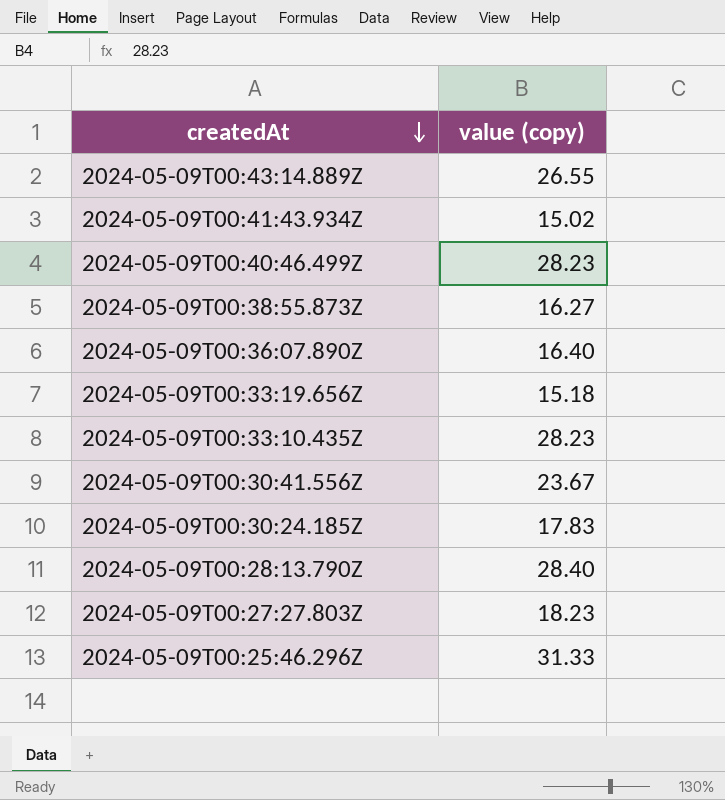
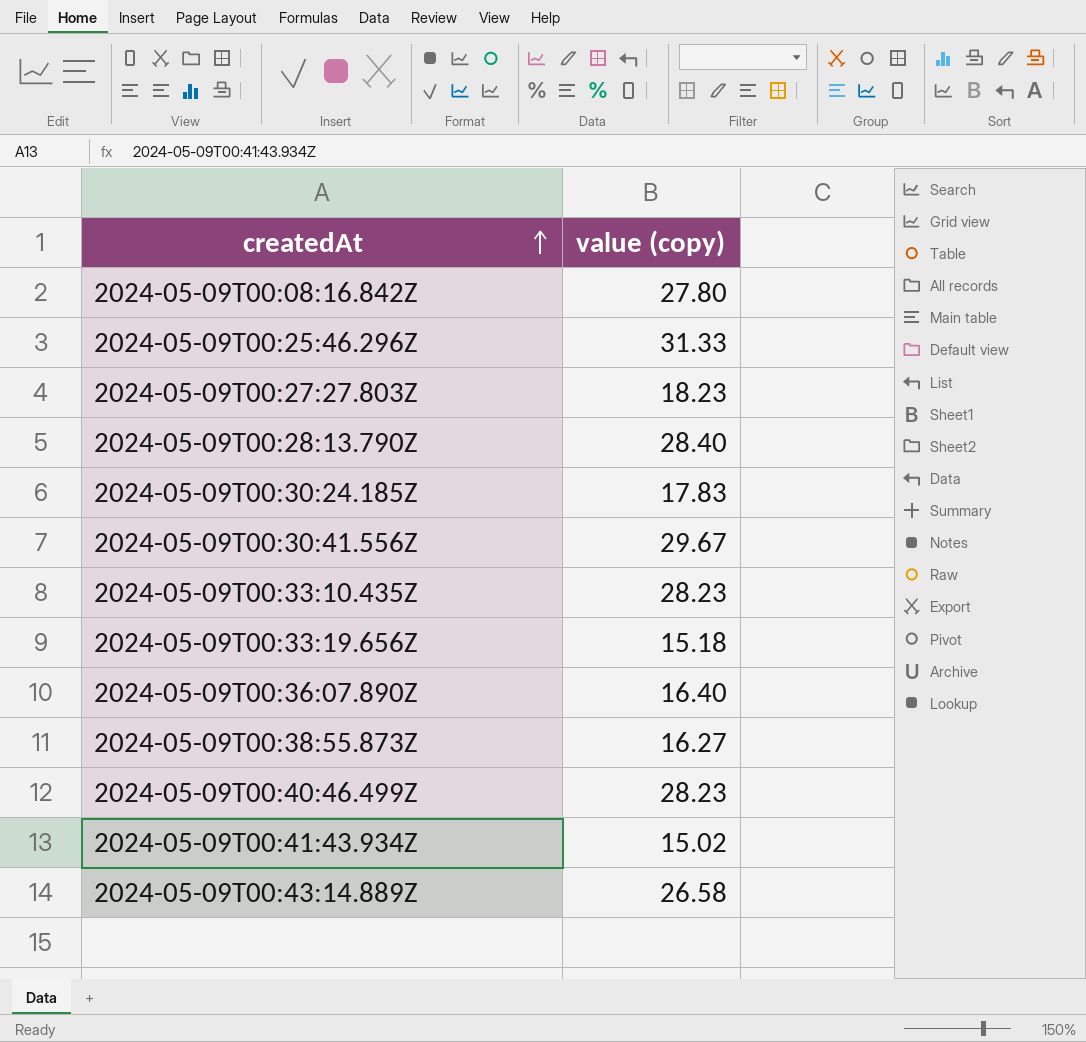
row order: createdAt descending -> createdAt ascending
row 2024-05-09T00:08:16.842Z: none -> 27.80
2024-05-09T00:30:41.556Z | value (copy): 23.67 -> 29.67
2024-05-09T00:43:14.889Z | value (copy): 26.55 -> 26.58

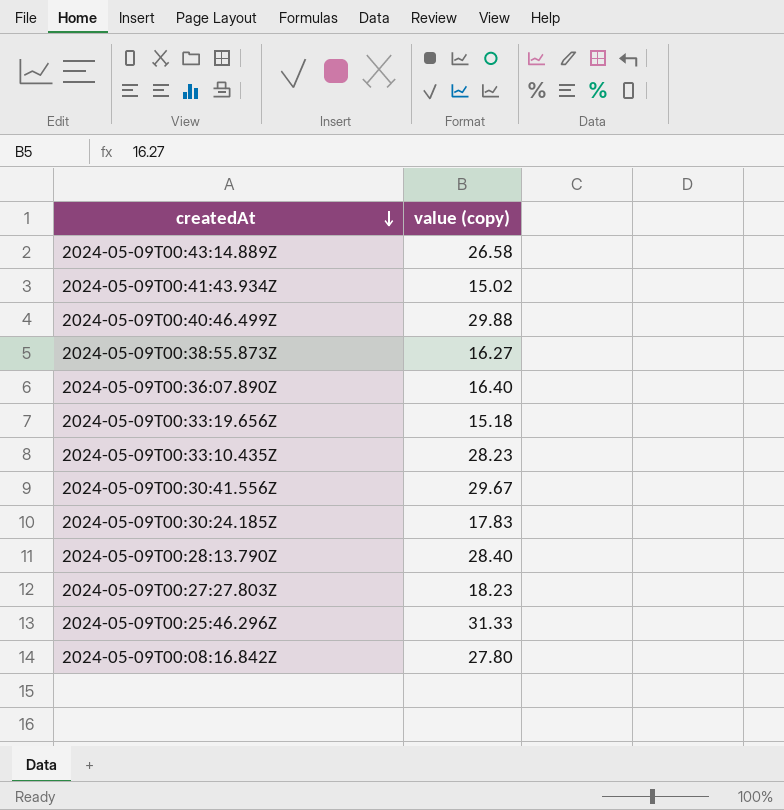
row order: createdAt ascending -> createdAt descending
2024-05-09T00:40:46.499Z | value (copy): 28.23 -> 29.88

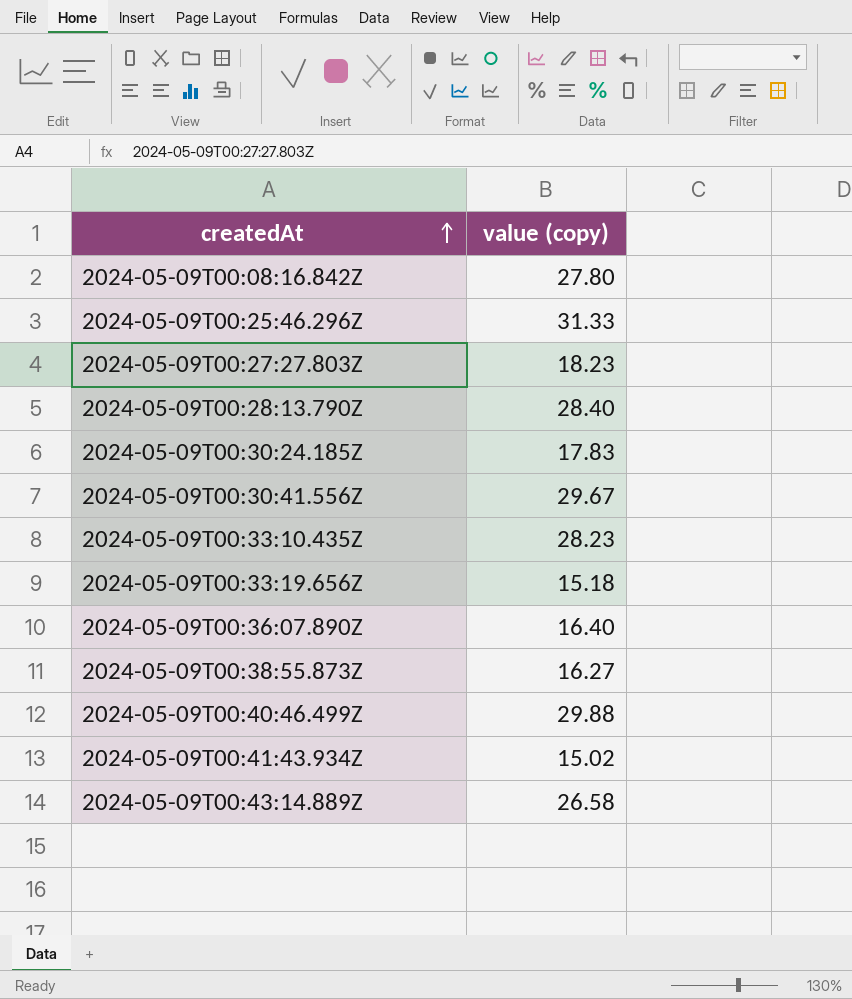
row order: createdAt descending -> createdAt ascending

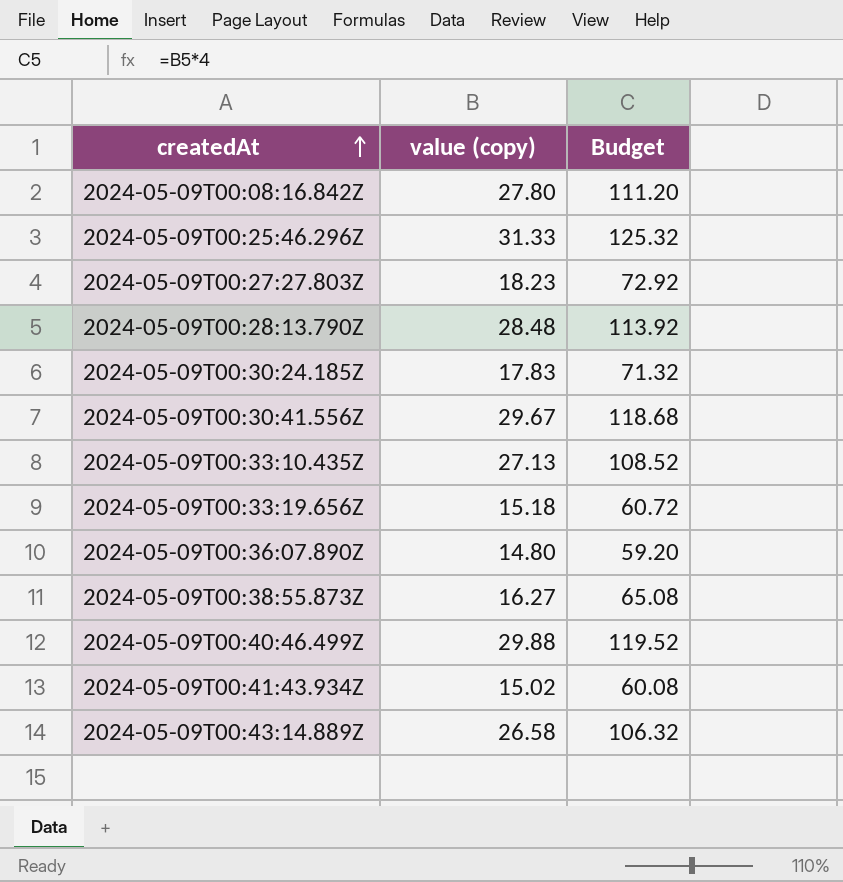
column Budget | formula: none -> [value (copy)] * 4
2024-05-09T00:28:13.790Z | value (copy): 28.40 -> 28.48
2024-05-09T00:33:10.435Z | value (copy): 28.23 -> 27.13
2024-05-09T00:36:07.890Z | value (copy): 16.40 -> 14.80

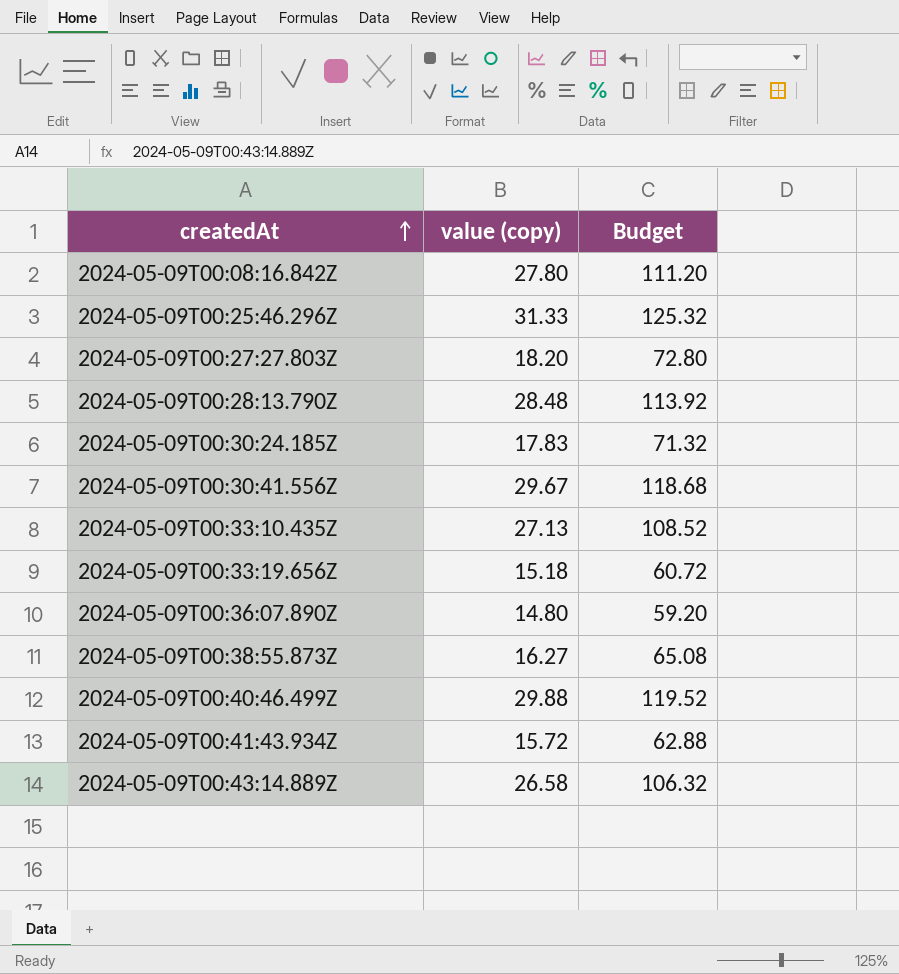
2024-05-09T00:27:27.803Z | value (copy): 18.23 -> 18.20
2024-05-09T00:27:27.803Z | Budget: 72.92 -> 72.80
2024-05-09T00:41:43.934Z | value (copy): 15.02 -> 15.72
2024-05-09T00:41:43.934Z | Budget: 60.08 -> 62.88

